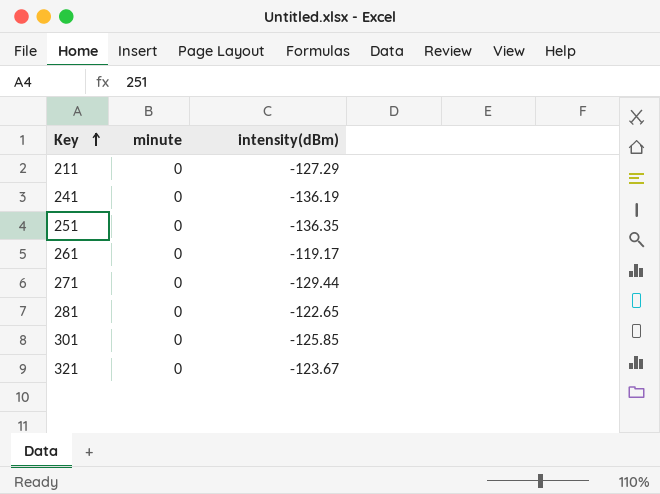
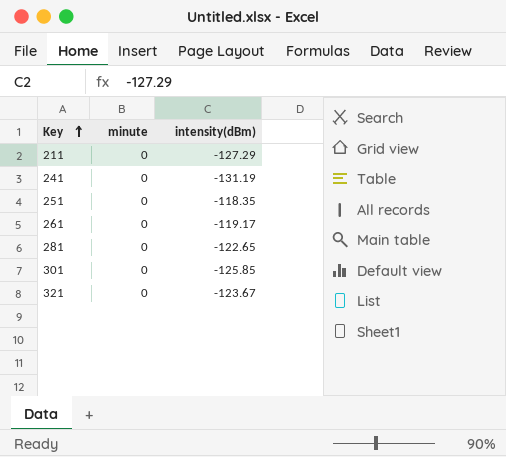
row 271: 0 | -129.44 -> none
241 | intensity(dBm): -136.19 -> -131.19
251 | intensity(dBm): -136.35 -> -118.35

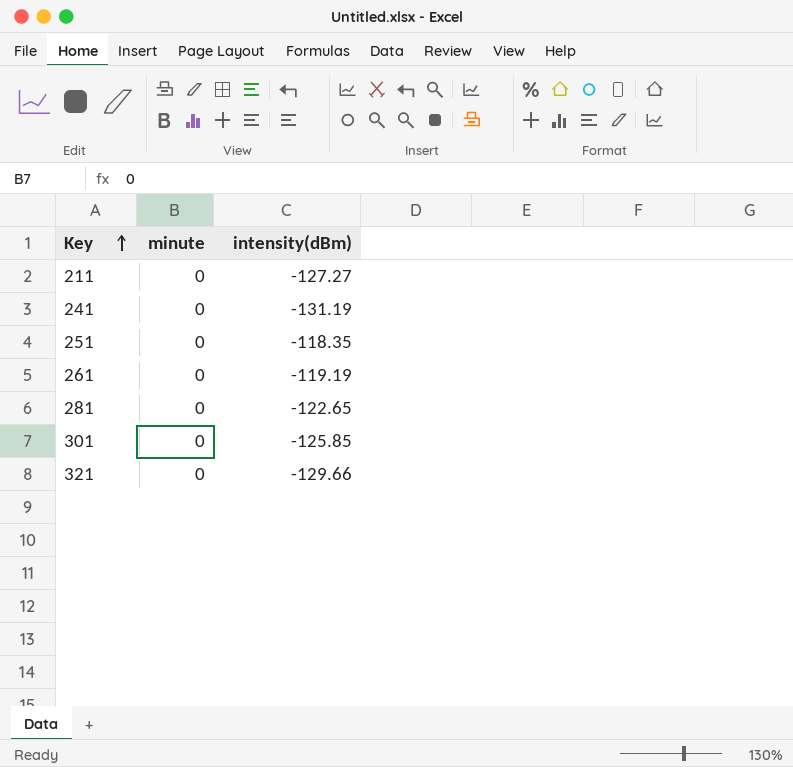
211 | intensity(dBm): -127.29 -> -127.27
261 | intensity(dBm): -119.17 -> -119.19
321 | intensity(dBm): -123.67 -> -129.66

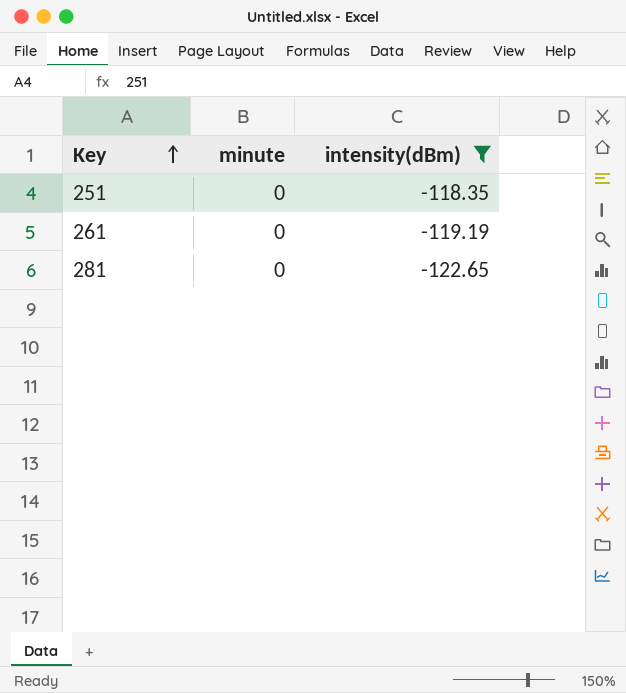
filter: none -> intensity(dBm) >= -122.65

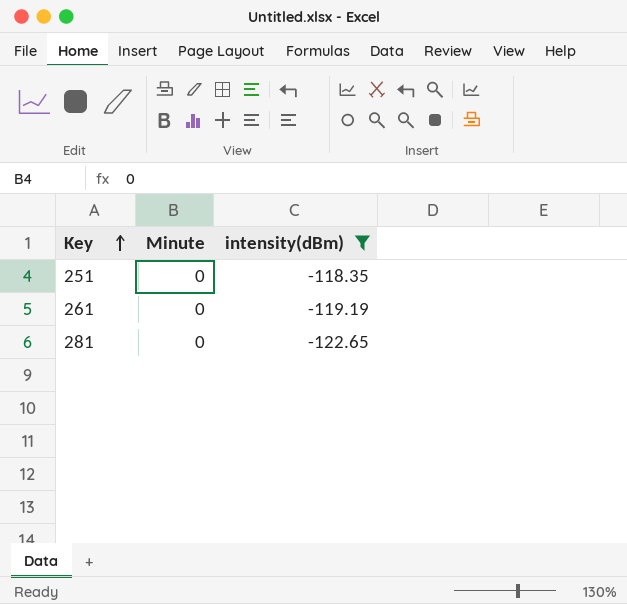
column name: minute -> Minute

